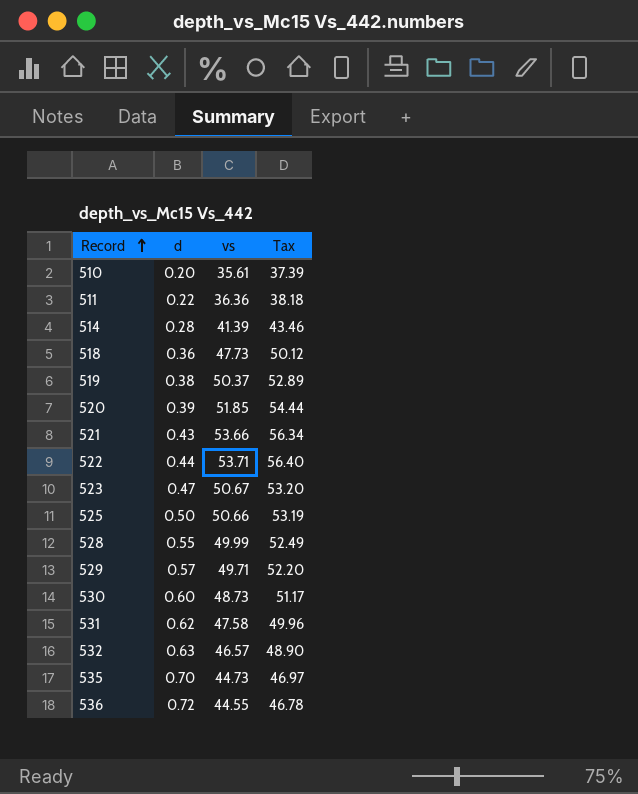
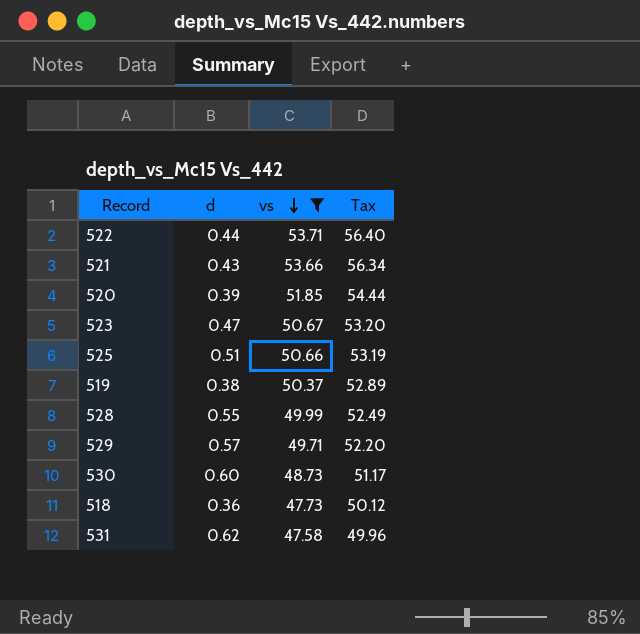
filter: none -> vs >= 47.58
row order: Record ascending -> vs descending
525 | d: 0.50 -> 0.51

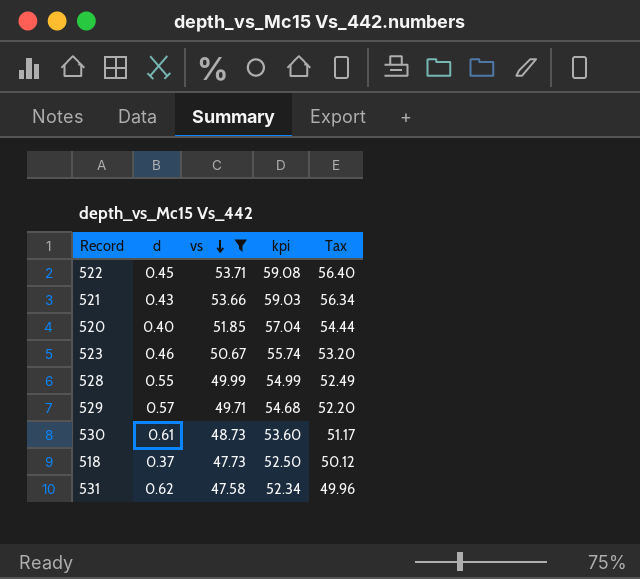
column kpi | formula: none -> [vs] * 1.1
row 525: 0.51 | 50.66 | 53.19 -> none
row 519: 0.38 | 50.37 | 52.89 -> none
522 | d: 0.44 -> 0.45
520 | d: 0.39 -> 0.40
523 | d: 0.47 -> 0.46
530 | d: 0.60 -> 0.61
518 | d: 0.36 -> 0.37

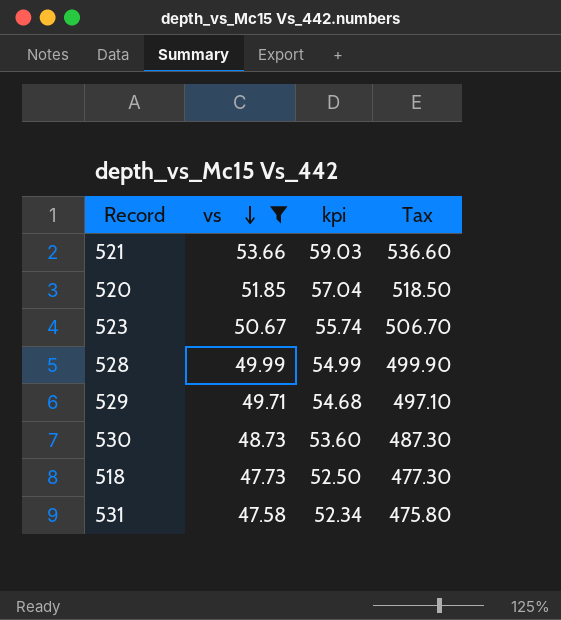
column d | position: 2 -> none
column Tax | formula: [vs] * 1.05 -> [vs] * 10
row 522: 0.45 | 53.71 | 59.08 | 56.40 -> none

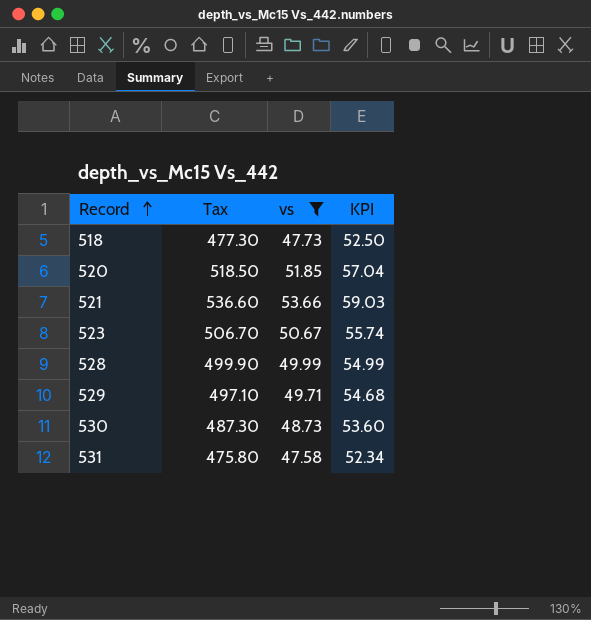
row order: vs descending -> Record ascending
column Tax | position: 4 -> 2
column name: kpi -> KPI

